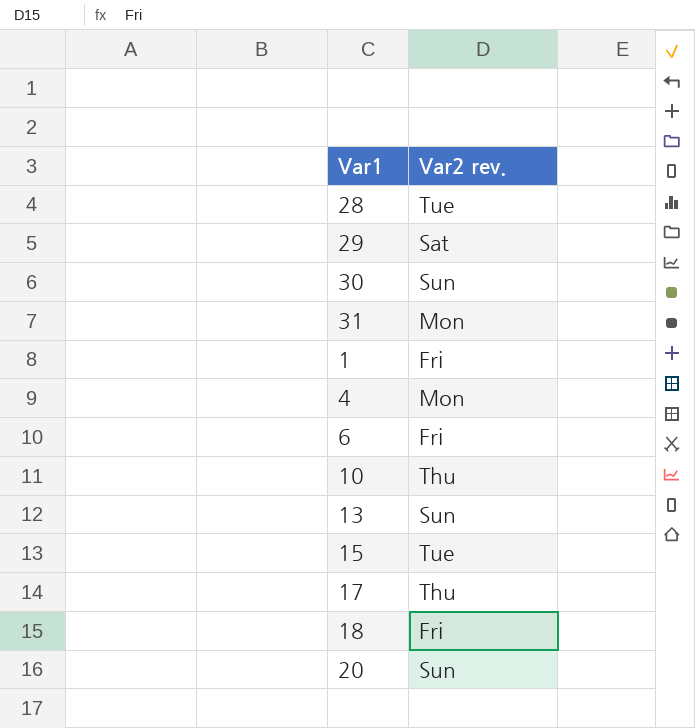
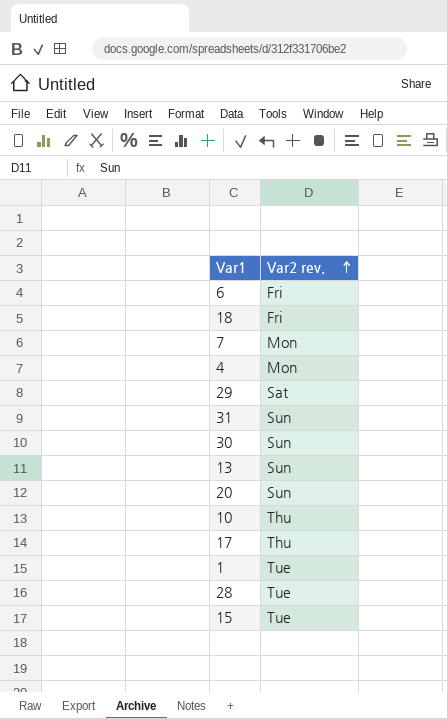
row order: none -> Var2 rev. ascending
row 7: none -> Mon
31 | Var2 rev.: Mon -> Sun
1 | Var2 rev.: Fri -> Tue

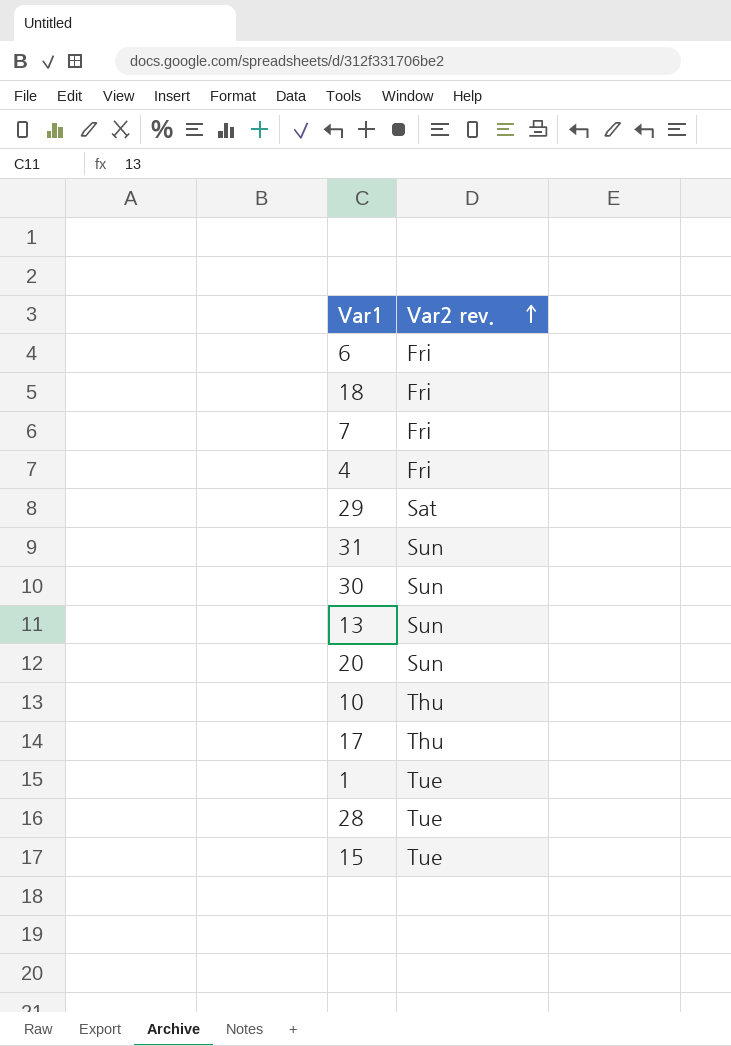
7 | Var2 rev.: Mon -> Fri
4 | Var2 rev.: Mon -> Fri

